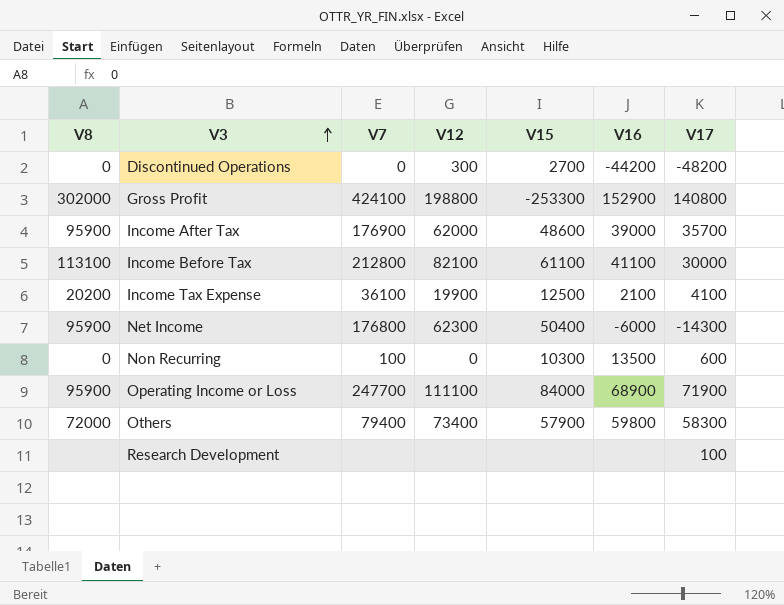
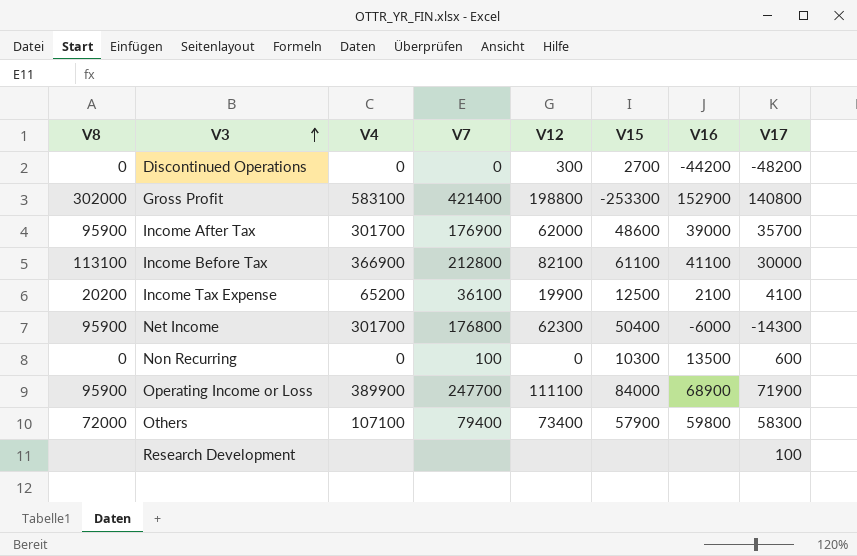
column V4 | position: none -> 3
Gross Profit | V7: 424100 -> 421400

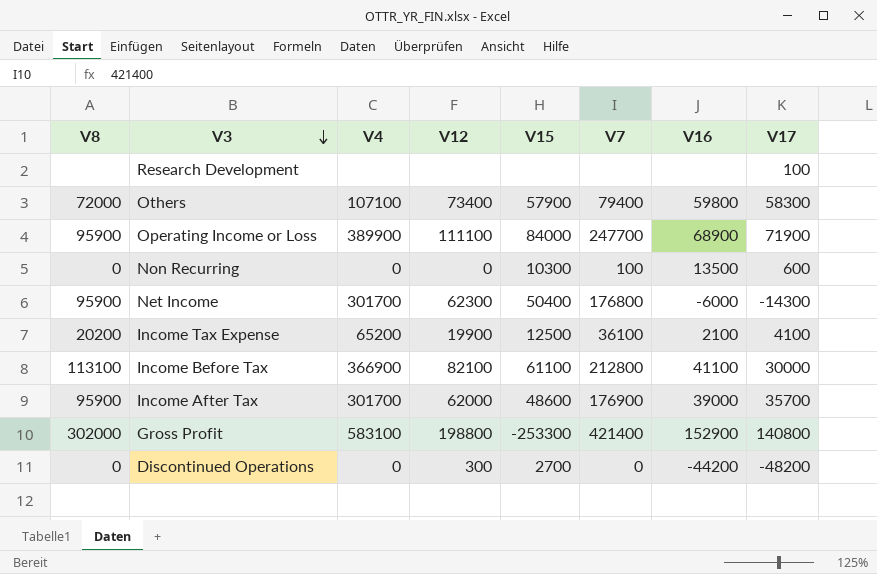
row order: V3 ascending -> V3 descending
column V7 | position: 4 -> 6

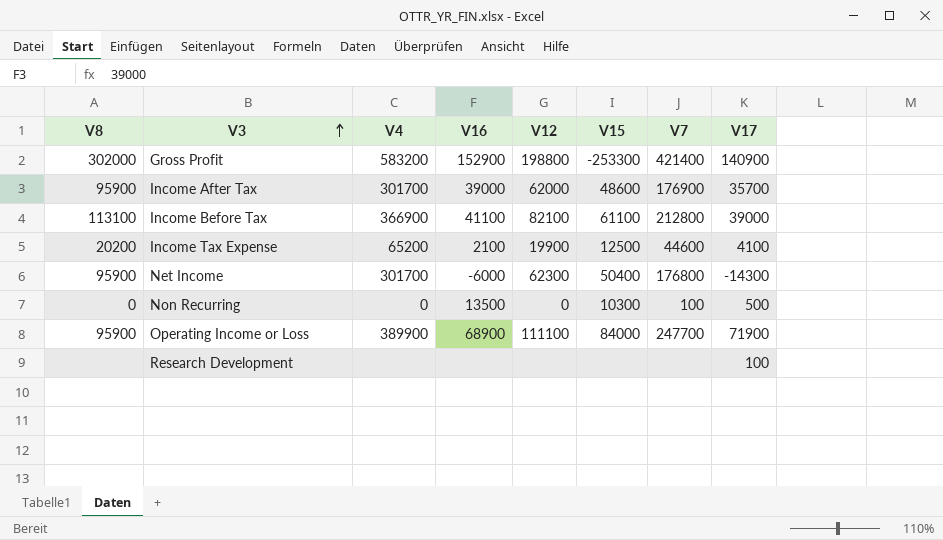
row order: V3 descending -> V3 ascending
column V16 | position: 7 -> 4
row Others: 72000 | 107100 | 73400 | 57900 | 79400 | 59800 | 58300 -> none
row Discontinued Operations: 0 | 0 | 300 | 2700 | 0 | -44200 | -48200 -> none
Gross Profit | V4: 583100 -> 583200
Gross Profit | V17: 140800 -> 140900
Income Before Tax | V17: 30000 -> 39000
Income Tax Expense | V7: 36100 -> 44600
Non Recurring | V17: 600 -> 500

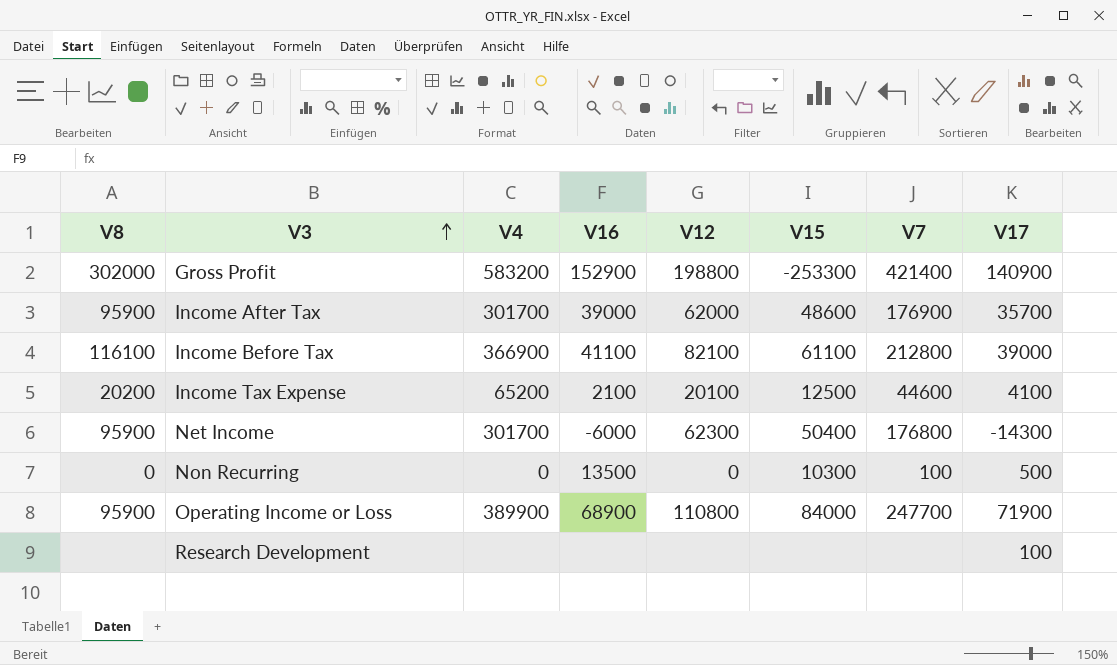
Income Before Tax | V8: 113100 -> 116100
Income Tax Expense | V12: 19900 -> 20100
Operating Income or Loss | V12: 111100 -> 110800

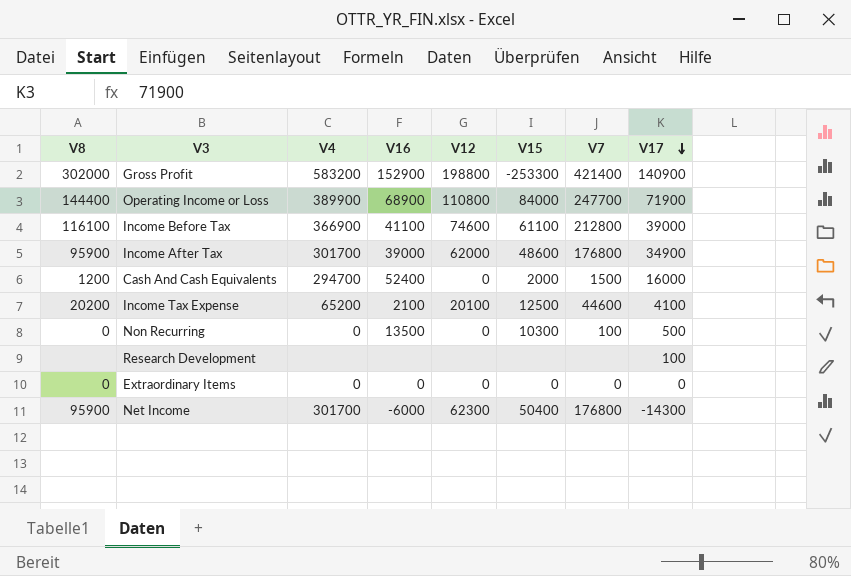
row order: V3 ascending -> V17 descending
Operating Income or Loss | V8: 95900 -> 144400
Income Before Tax | V12: 82100 -> 74600
Income After Tax | V7: 176900 -> 176800
Income After Tax | V17: 35700 -> 34900
row Cash And Cash Equivalents: none -> 1200 | 294700 | 52400 | 0 | 2000 | 1500 | 16000
row Extraordinary Items: none -> 0 | 0 | 0 | 0 | 0 | 0 | 0

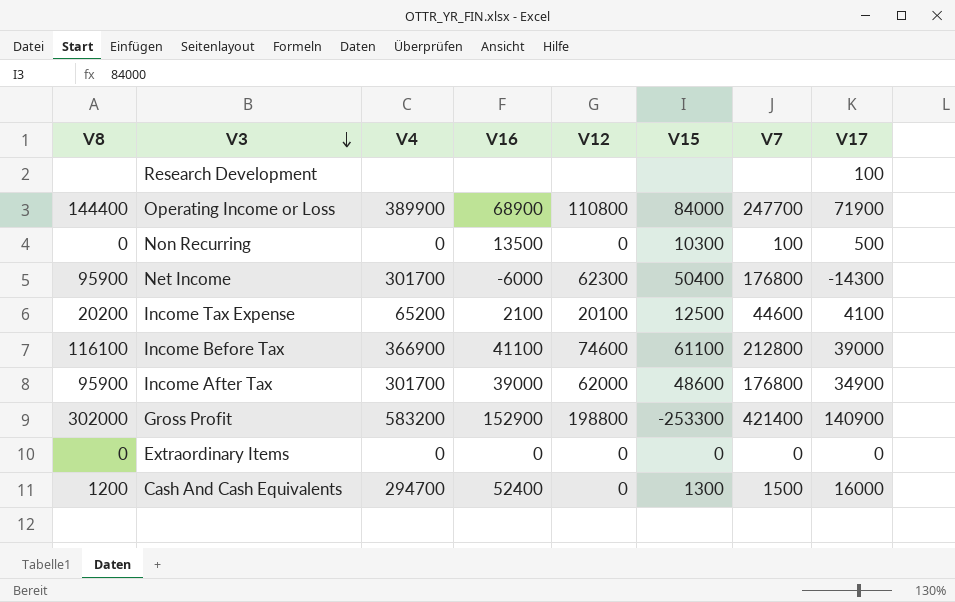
row order: V17 descending -> V3 descending
Cash And Cash Equivalents | V15: 2000 -> 1300

